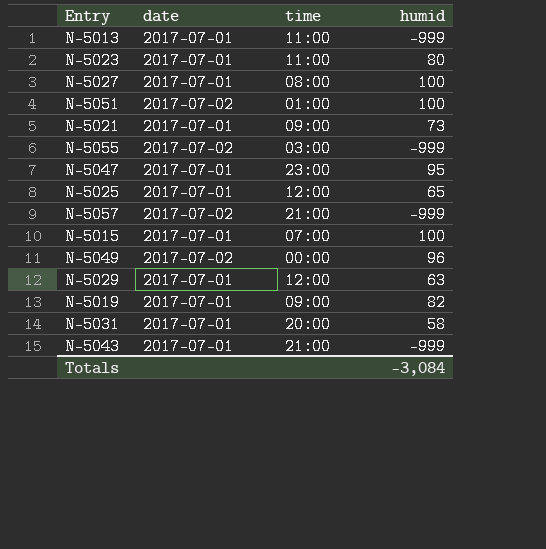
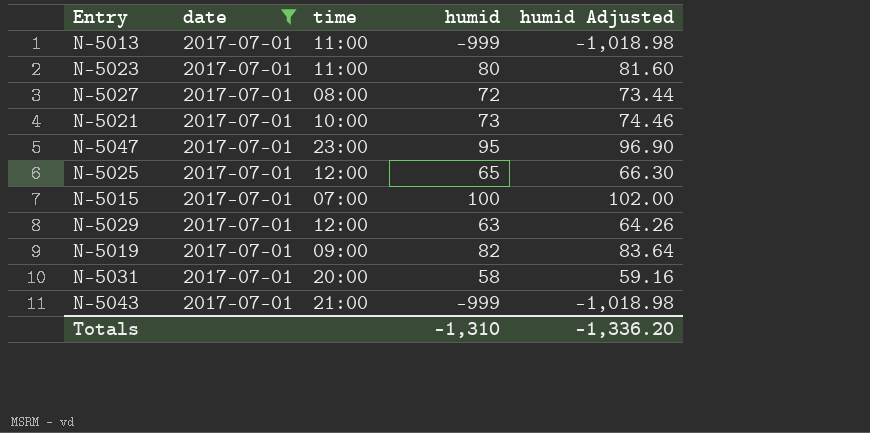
filter: none -> date = 2017-07-01
column humid Adjusted | formula: none -> [humid] * 1.02
N-5027 | humid: 100 -> 72
N-5021 | time: 09:00 -> 10:00
Totals | humid: -3,084 -> -1,310

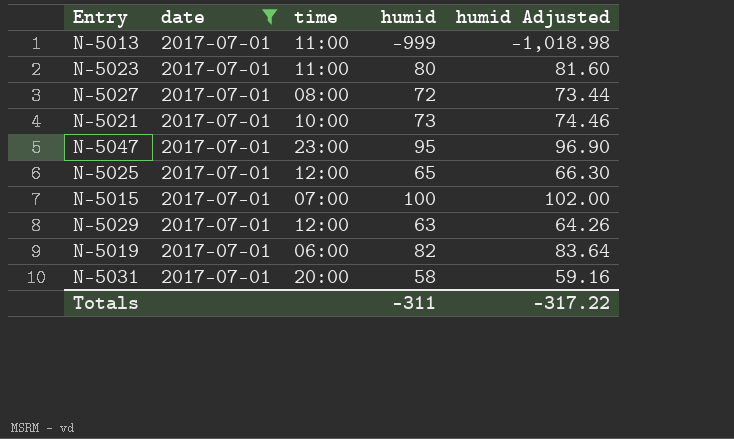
row N-5043: 2017-07-01 | 21:00 | -999 | -1,018.98 -> none
N-5019 | time: 09:00 -> 06:00
Totals | humid: -1,310 -> -311
Totals | humid Adjusted: -1,336.20 -> -317.22

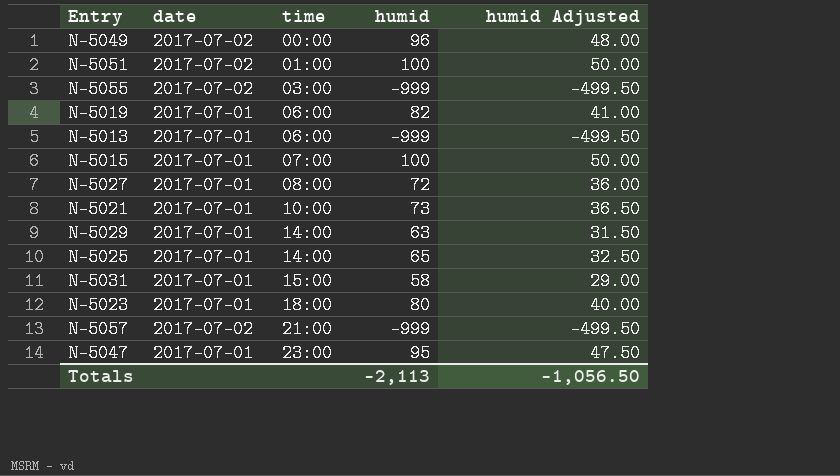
filter: date = 2017-07-01 -> none
row order: none -> time ascending
column humid Adjusted | formula: [humid] * 1.02 -> [humid] * 0.5
N-5013 | time: 11:00 -> 06:00
N-5029 | time: 12:00 -> 14:00
N-5025 | time: 12:00 -> 14:00
N-5031 | time: 20:00 -> 15:00
N-5023 | time: 11:00 -> 18:00
Totals | humid: -311 -> -2,113
Totals | humid Adjusted: -317.22 -> -1,056.50

